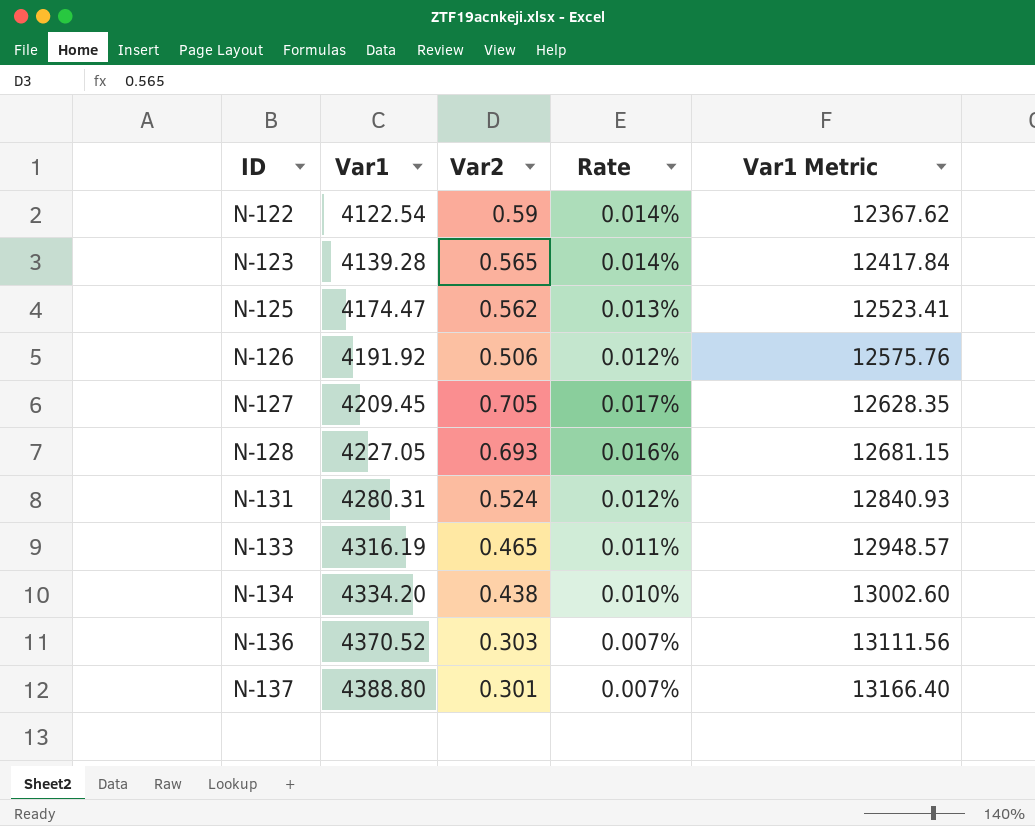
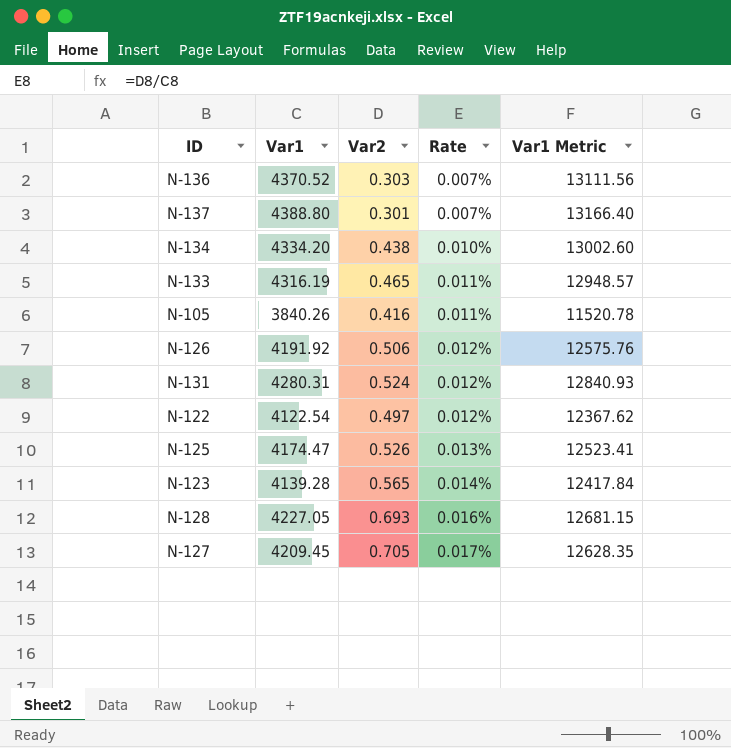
row order: ID ascending -> Rate ascending
row N-105: none -> 3840.26 | 0.416 | 0.011% | 11520.78
N-122 | Var2: 0.59 -> 0.497
N-122 | Rate: 0.014% -> 0.012%
N-125 | Var2: 0.562 -> 0.526

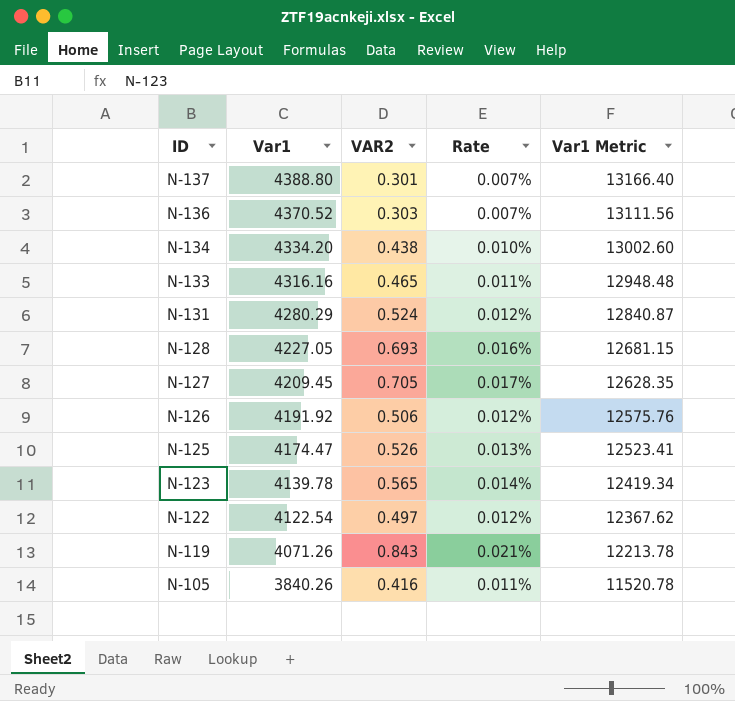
row order: Rate ascending -> ID descending
column name: Var2 -> VAR2
N-133 | Var1: 4316.19 -> 4316.16
N-133 | Var1 Metric: 12948.57 -> 12948.48
N-131 | Var1: 4280.31 -> 4280.29
N-131 | Var1 Metric: 12840.93 -> 12840.87
N-123 | Var1: 4139.28 -> 4139.78
N-123 | Var1 Metric: 12417.84 -> 12419.34
row N-119: none -> 4071.26 | 0.843 | 0.021% | 12213.78

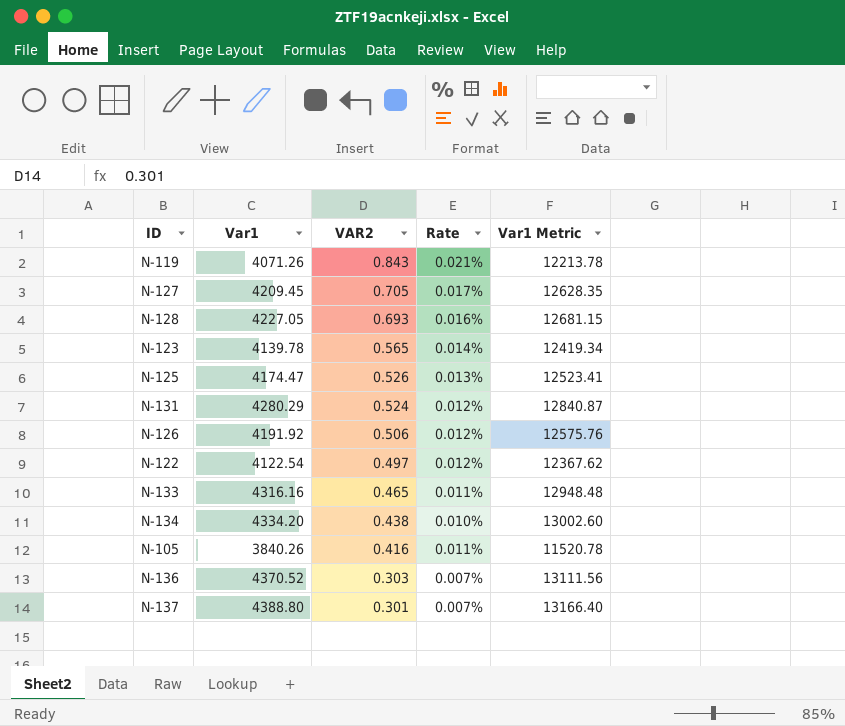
row order: ID descending -> VAR2 descending

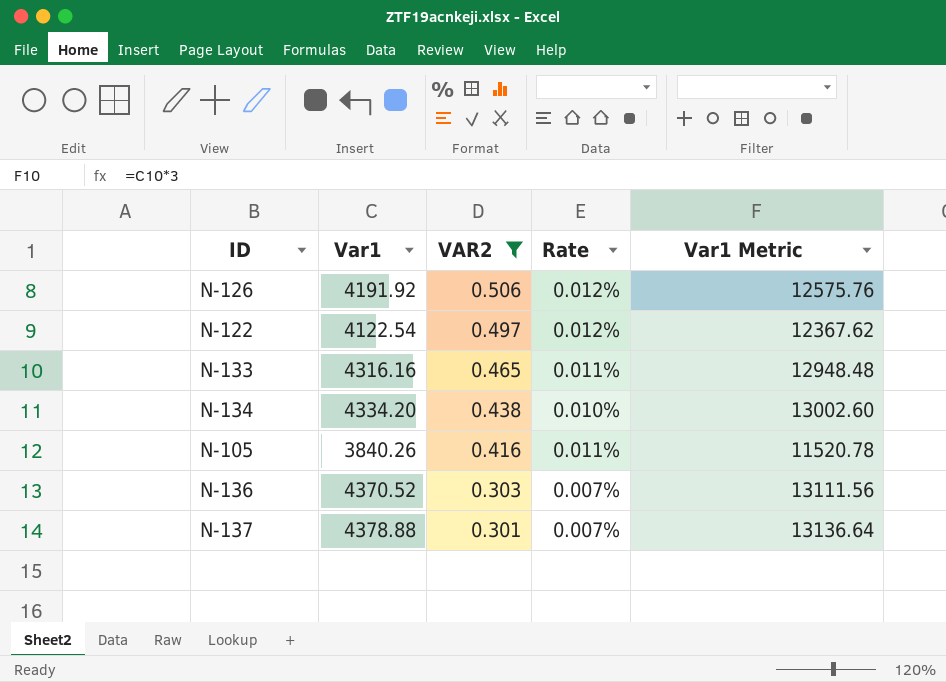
filter: none -> VAR2 <= 0.506
N-137 | Var1: 4388.80 -> 4378.88
N-137 | Var1 Metric: 13166.40 -> 13136.64

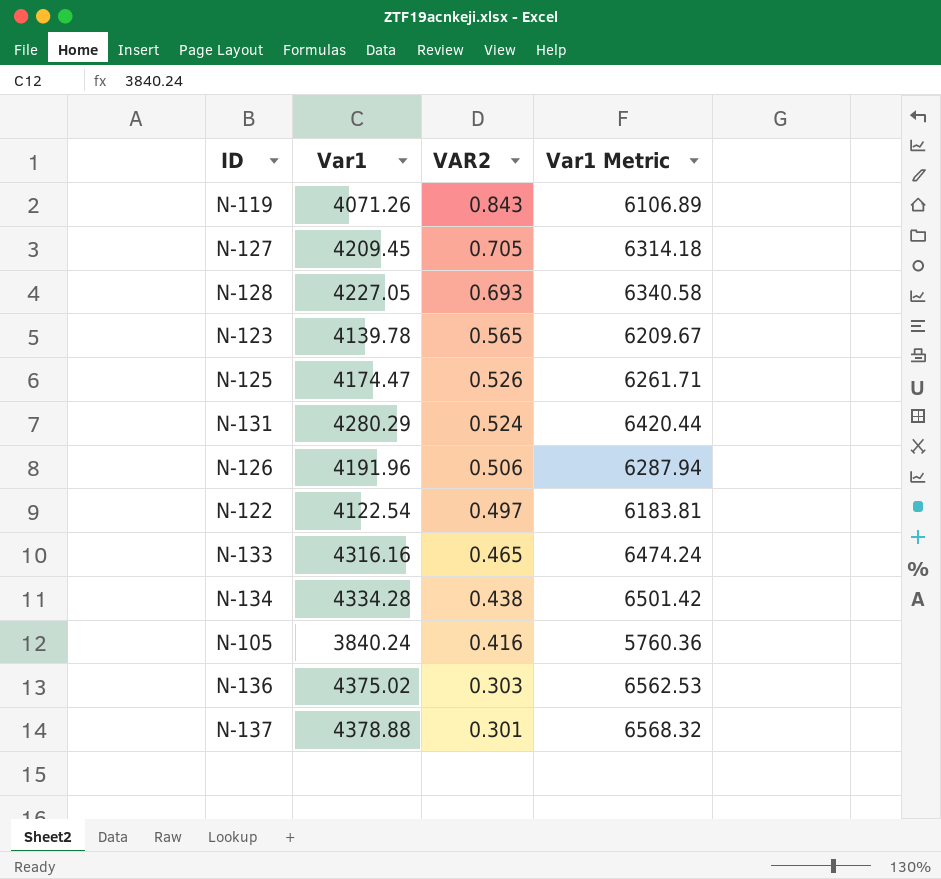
filter: VAR2 <= 0.506 -> none
column Rate | formula: [VAR2] / [Var1] -> none
column Var1 Metric | formula: [Var1] * 3 -> [Var1] * 1.5
N-126 | Var1: 4191.92 -> 4191.96
N-134 | Var1: 4334.20 -> 4334.28
N-105 | Var1: 3840.26 -> 3840.24
N-136 | Var1: 4370.52 -> 4375.02

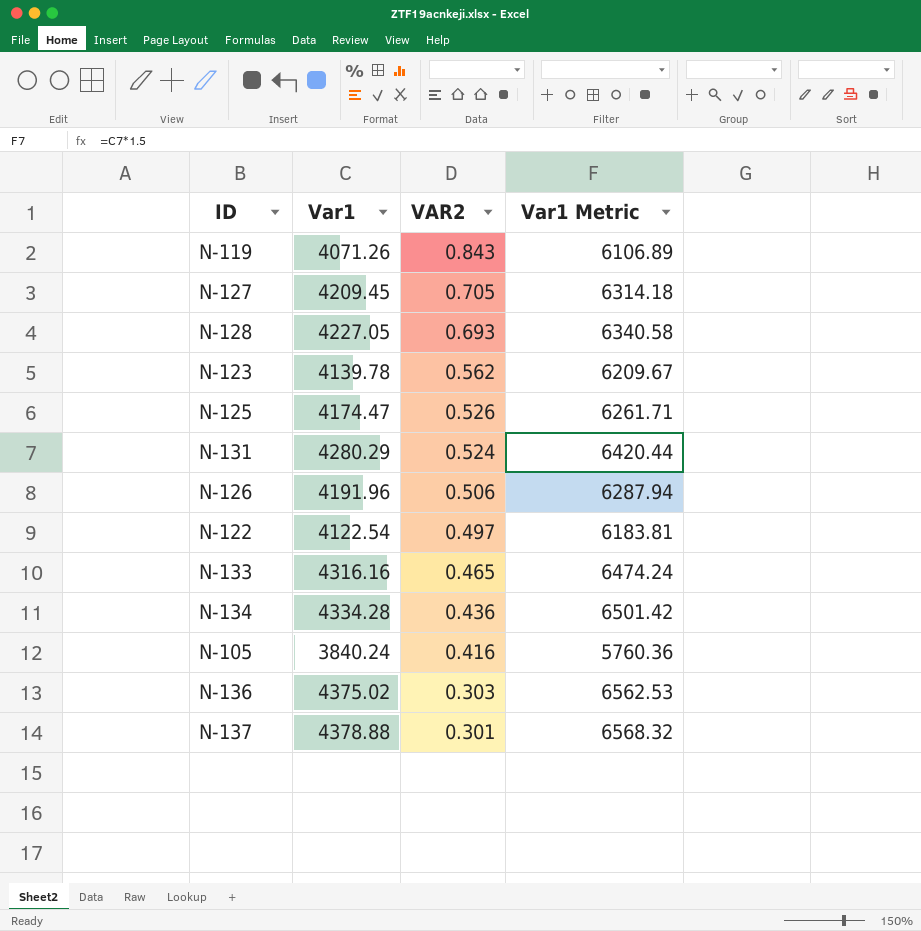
N-123 | VAR2: 0.565 -> 0.562
N-134 | VAR2: 0.438 -> 0.436

